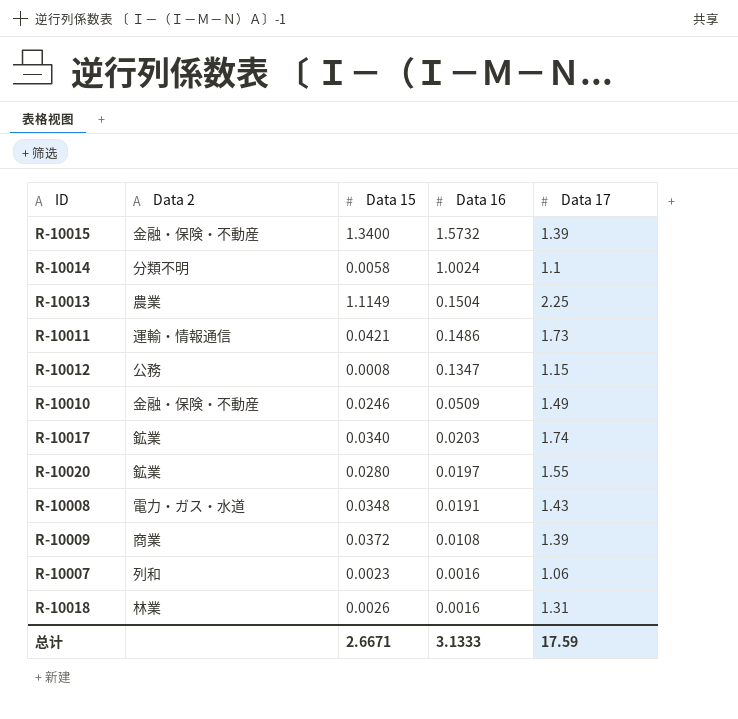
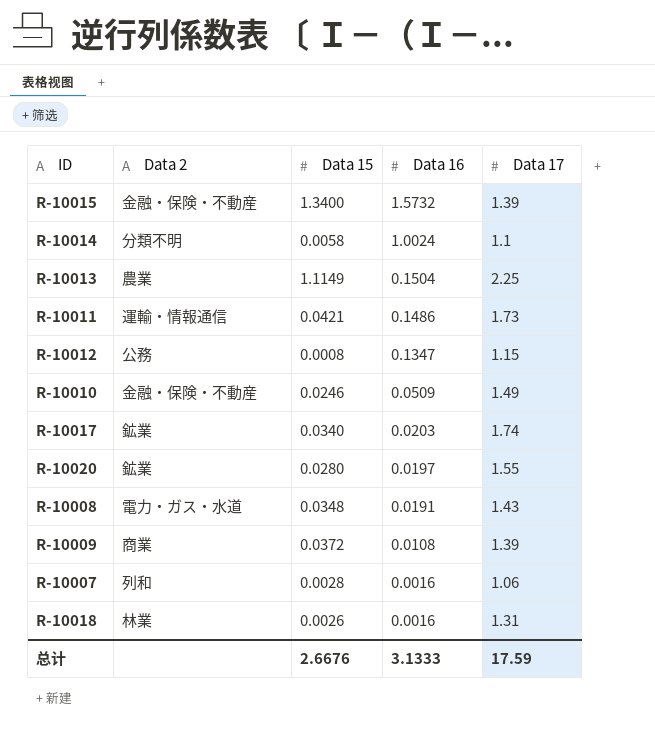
R-10007 | Data 15: 0.0023 -> 0.0028
总计 | Data 15: 2.6671 -> 2.6676

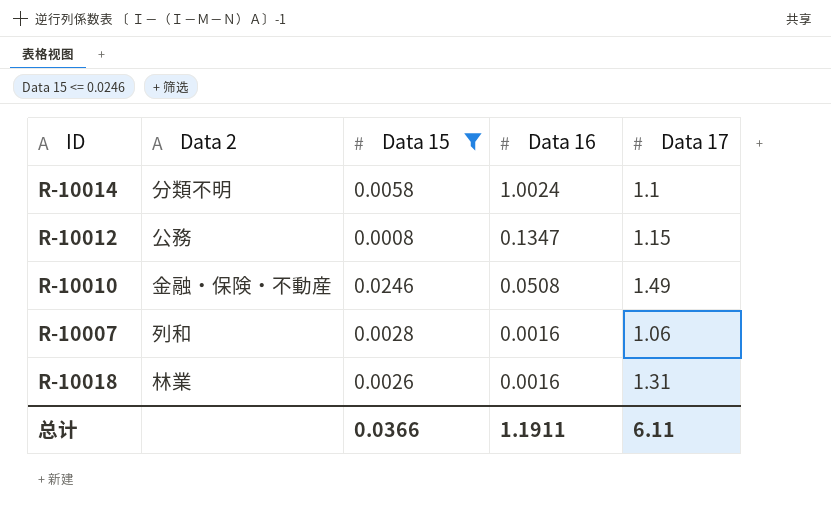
filter: none -> Data 15 <= 0.0246
R-10010 | Data 16: 0.0509 -> 0.0508
总计 | Data 15: 2.6676 -> 0.0366
总计 | Data 16: 3.1333 -> 1.1911
总计 | Data 17: 17.59 -> 6.11

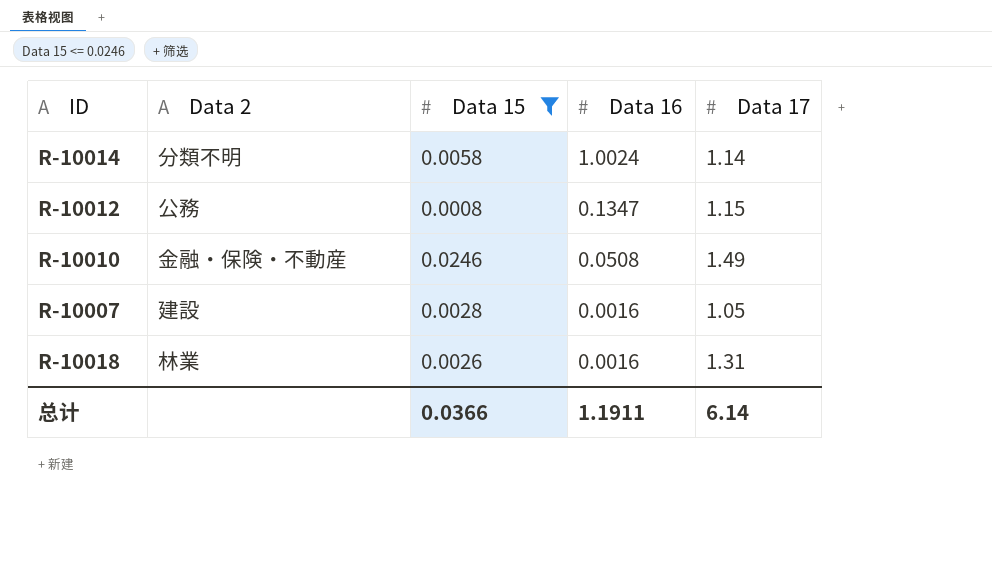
R-10014 | Data 17: 1.1 -> 1.14
R-10007 | Data 2: 列和 -> 建設
R-10007 | Data 17: 1.06 -> 1.05
总计 | Data 17: 6.11 -> 6.14

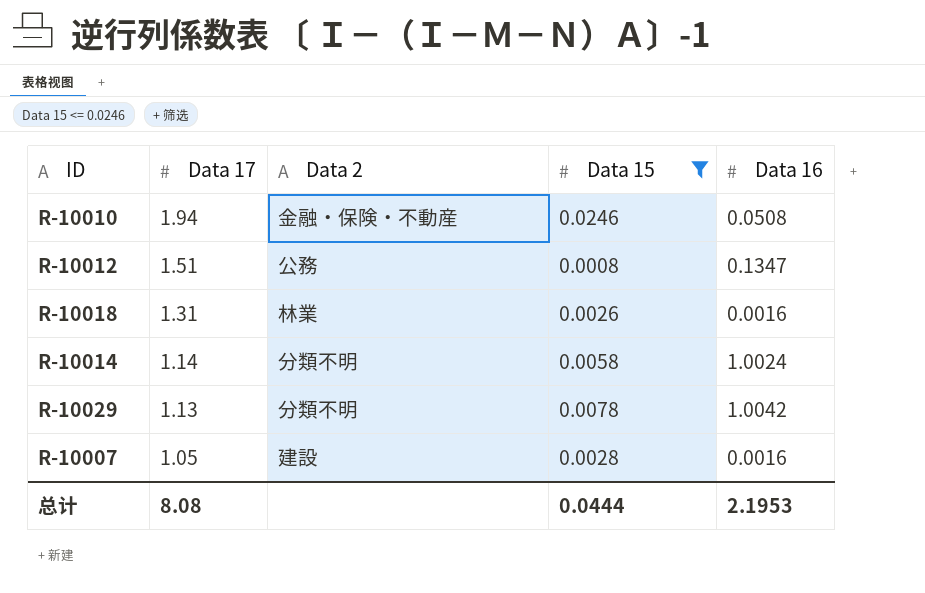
row order: Data 16 descending -> Data 17 descending
column Data 17 | position: 5 -> 2
R-10010 | Data 17: 1.49 -> 1.94
R-10012 | Data 17: 1.15 -> 1.51
row R-10029: none -> 1.13 | 分類不明 | 0.0078 | 1.0042
总计 | Data 17: 6.14 -> 8.08
总计 | Data 15: 0.0366 -> 0.0444
总计 | Data 16: 1.1911 -> 2.1953

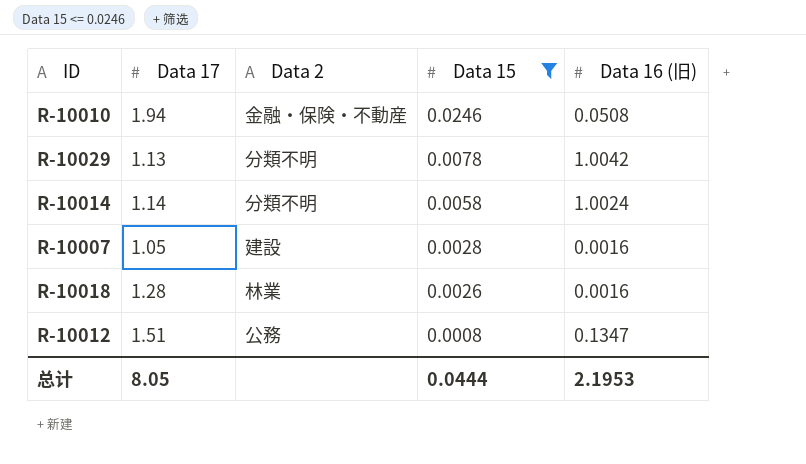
row order: Data 17 descending -> Data 15 descending
column name: Data 16 -> Data 16 (旧)
R-10018 | Data 17: 1.31 -> 1.28
总计 | Data 17: 8.08 -> 8.05

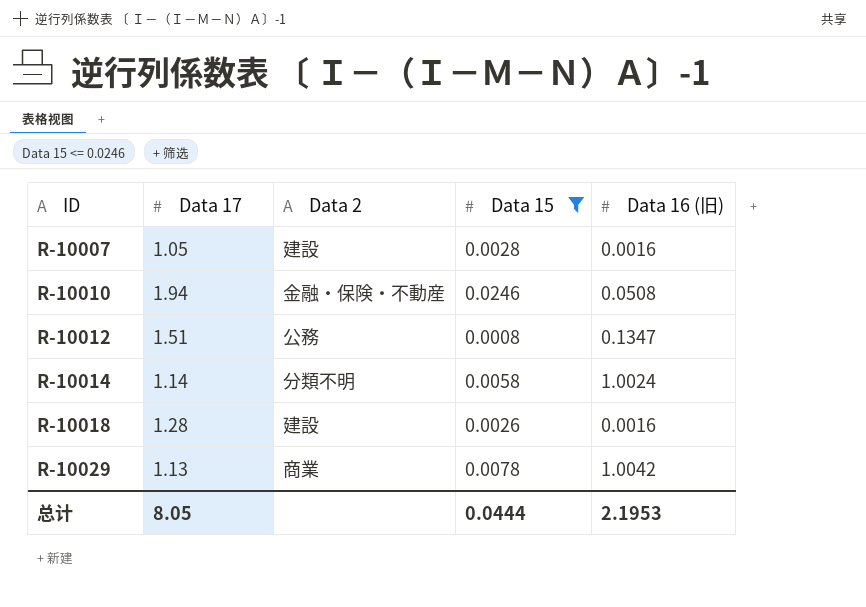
row order: Data 15 descending -> ID ascending
R-10018 | Data 2: 林業 -> 建設
R-10029 | Data 2: 分類不明 -> 商業

